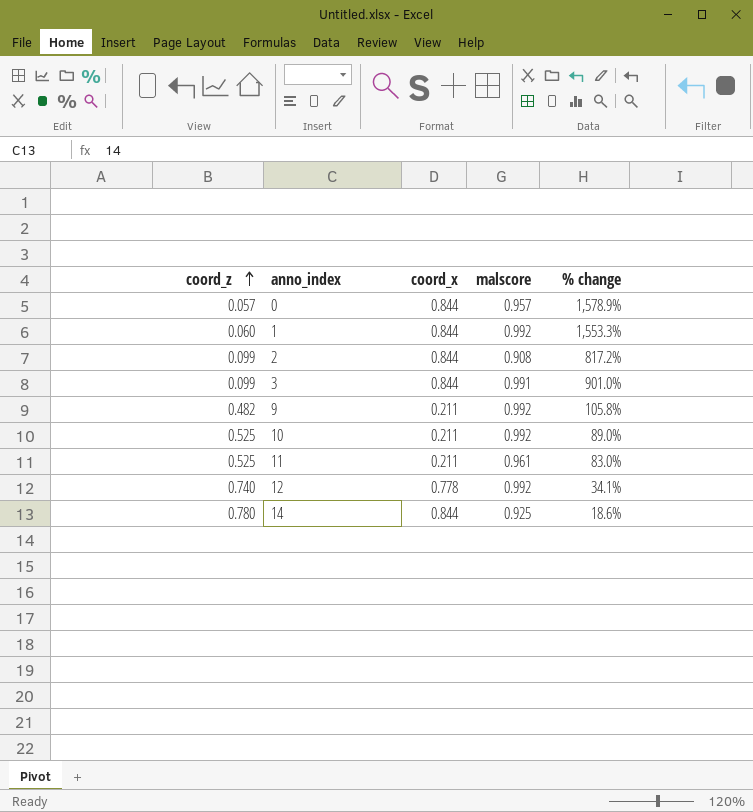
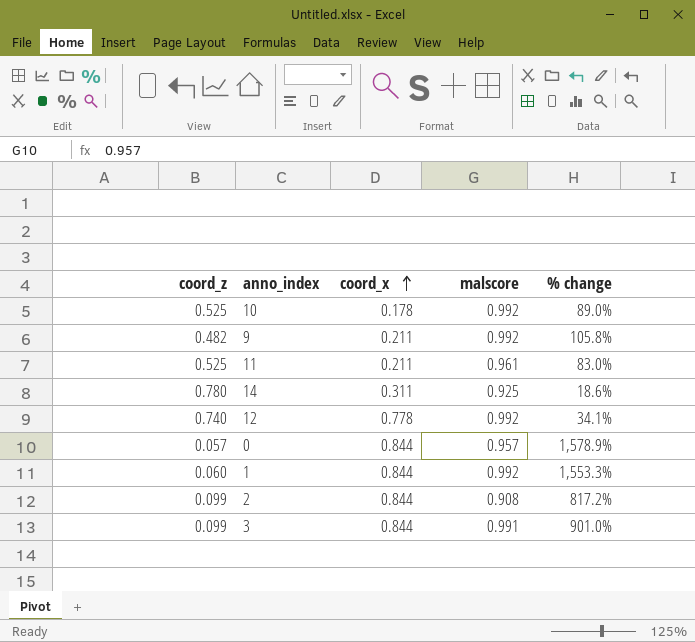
row order: coord_z ascending -> coord_x ascending
10 | coord_x: 0.211 -> 0.178
14 | coord_x: 0.844 -> 0.311

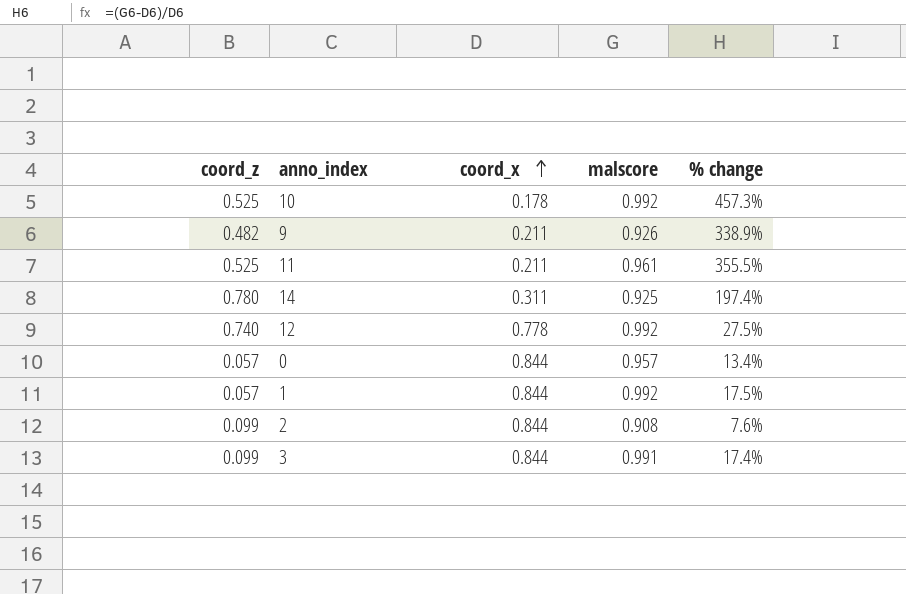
column % change | formula: ([malscore] - [coord_z]) / [coord_z] -> ([malscore] - [coord_x]) / [coord_x]
9 | malscore: 0.992 -> 0.926
1 | coord_z: 0.060 -> 0.057

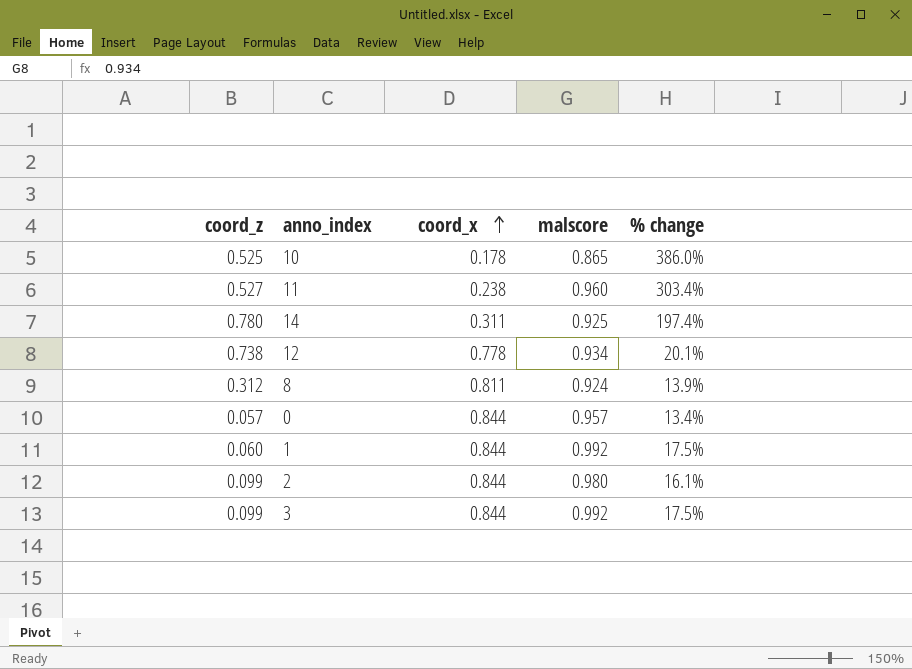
row 9: 0.482 | 0.211 | 0.926 | 338.9% -> none
10 | malscore: 0.992 -> 0.865
10 | % change: 457.3% -> 386.0%
11 | coord_z: 0.525 -> 0.527
11 | coord_x: 0.211 -> 0.238
11 | malscore: 0.961 -> 0.960
11 | % change: 355.5% -> 303.4%
12 | coord_z: 0.740 -> 0.738
12 | malscore: 0.992 -> 0.934
12 | % change: 27.5% -> 20.1%
row 8: none -> 0.312 | 0.811 | 0.924 | 13.9%
1 | coord_z: 0.057 -> 0.060
2 | malscore: 0.908 -> 0.980
2 | % change: 7.6% -> 16.1%
3 | malscore: 0.991 -> 0.992
3 | % change: 17.4% -> 17.5%

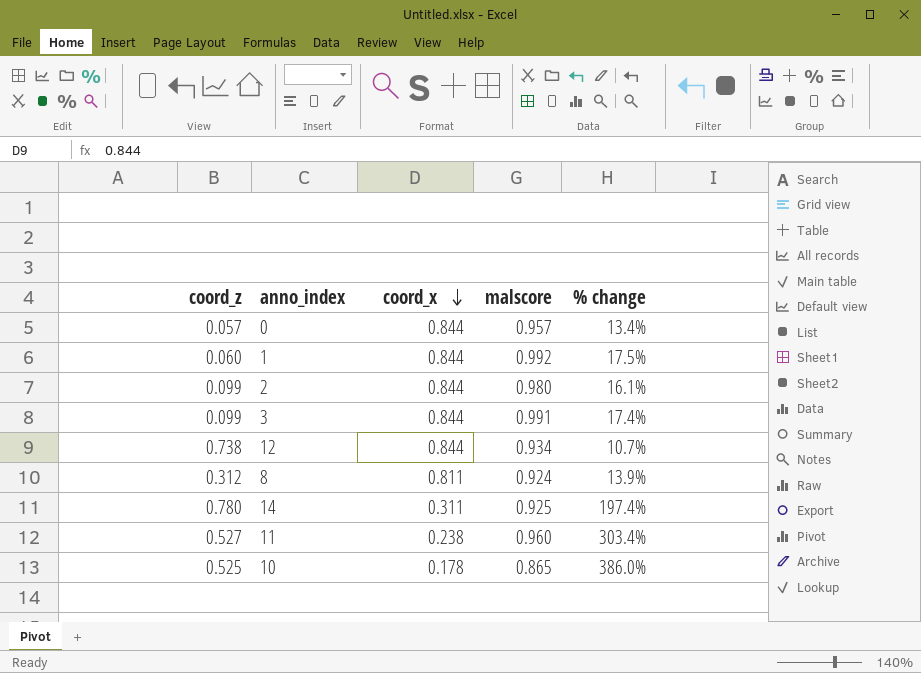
row order: coord_x ascending -> coord_x descending
3 | malscore: 0.992 -> 0.991
3 | % change: 17.5% -> 17.4%
12 | coord_x: 0.778 -> 0.844
12 | % change: 20.1% -> 10.7%

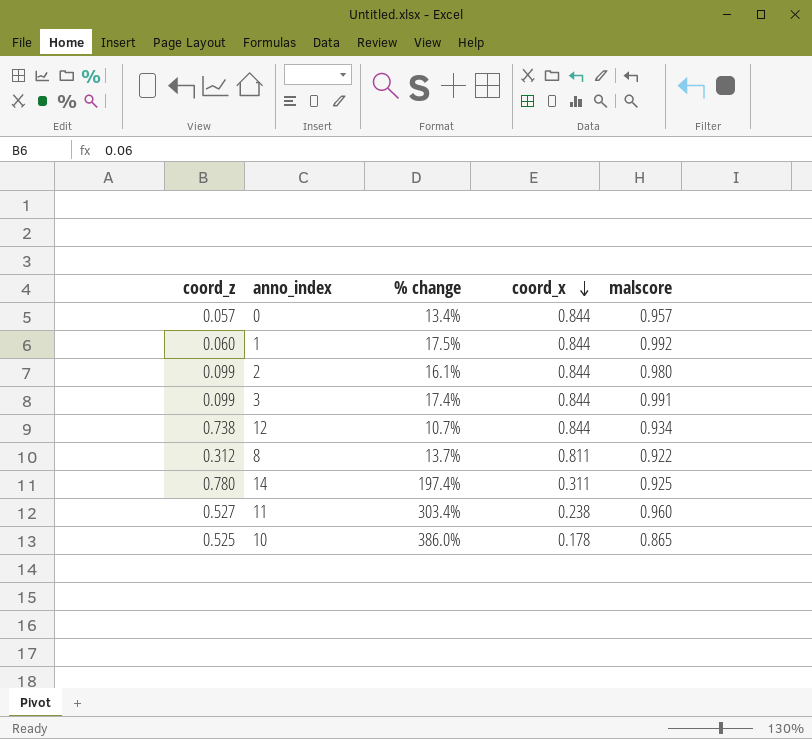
column % change | position: 5 -> 3
8 | % change: 13.9% -> 13.7%
8 | malscore: 0.924 -> 0.922

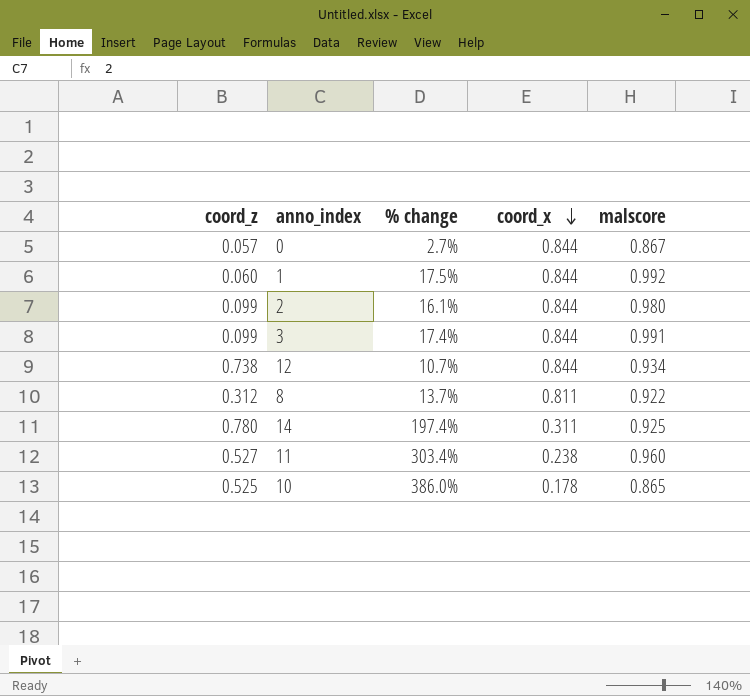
0 | % change: 13.4% -> 2.7%
0 | malscore: 0.957 -> 0.867

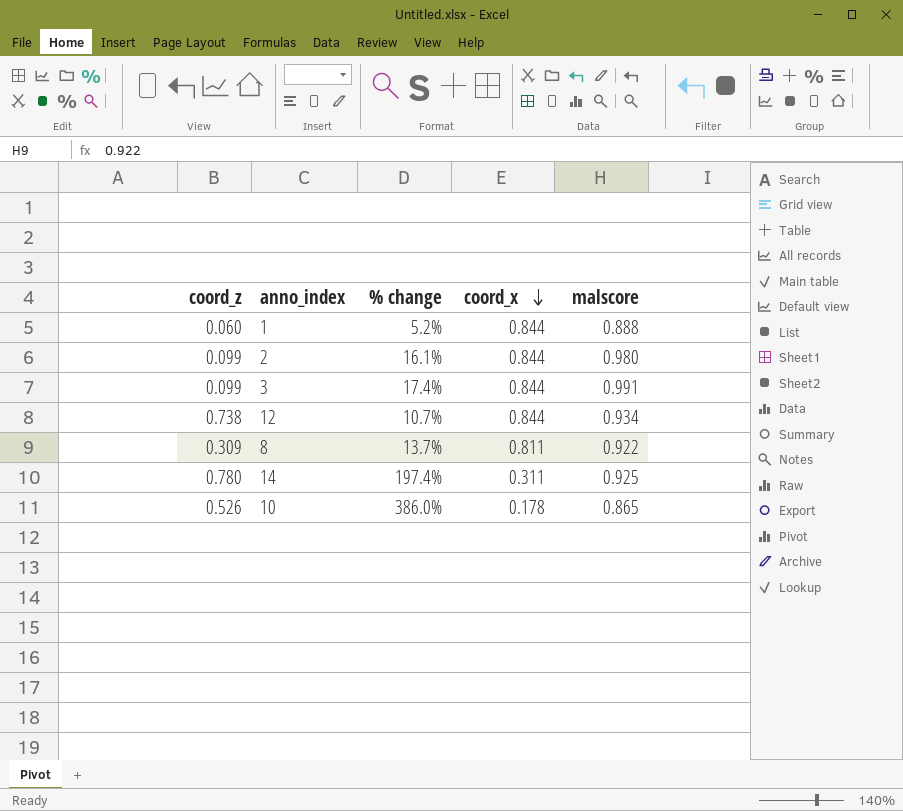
row 0: 0.057 | 2.7% | 0.844 | 0.867 -> none
row 11: 0.527 | 303.4% | 0.238 | 0.960 -> none
1 | % change: 17.5% -> 5.2%
1 | malscore: 0.992 -> 0.888
8 | coord_z: 0.312 -> 0.309
10 | coord_z: 0.525 -> 0.526

